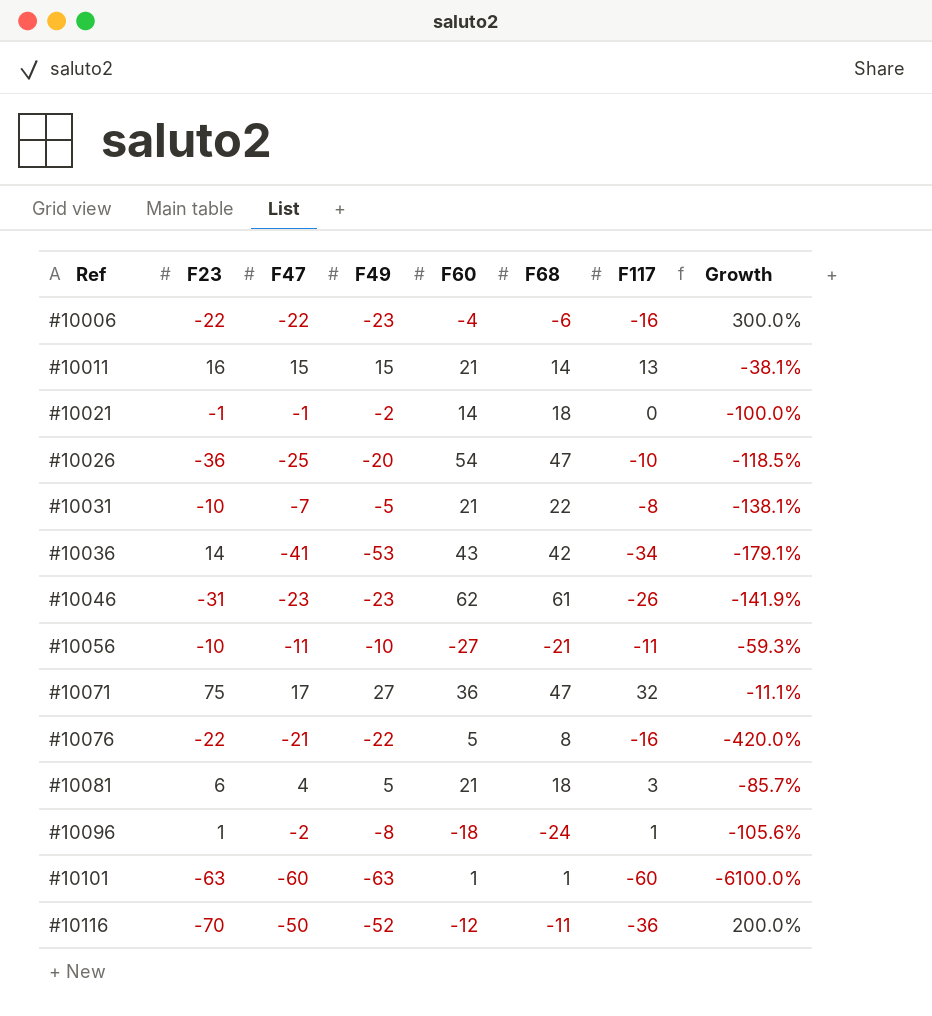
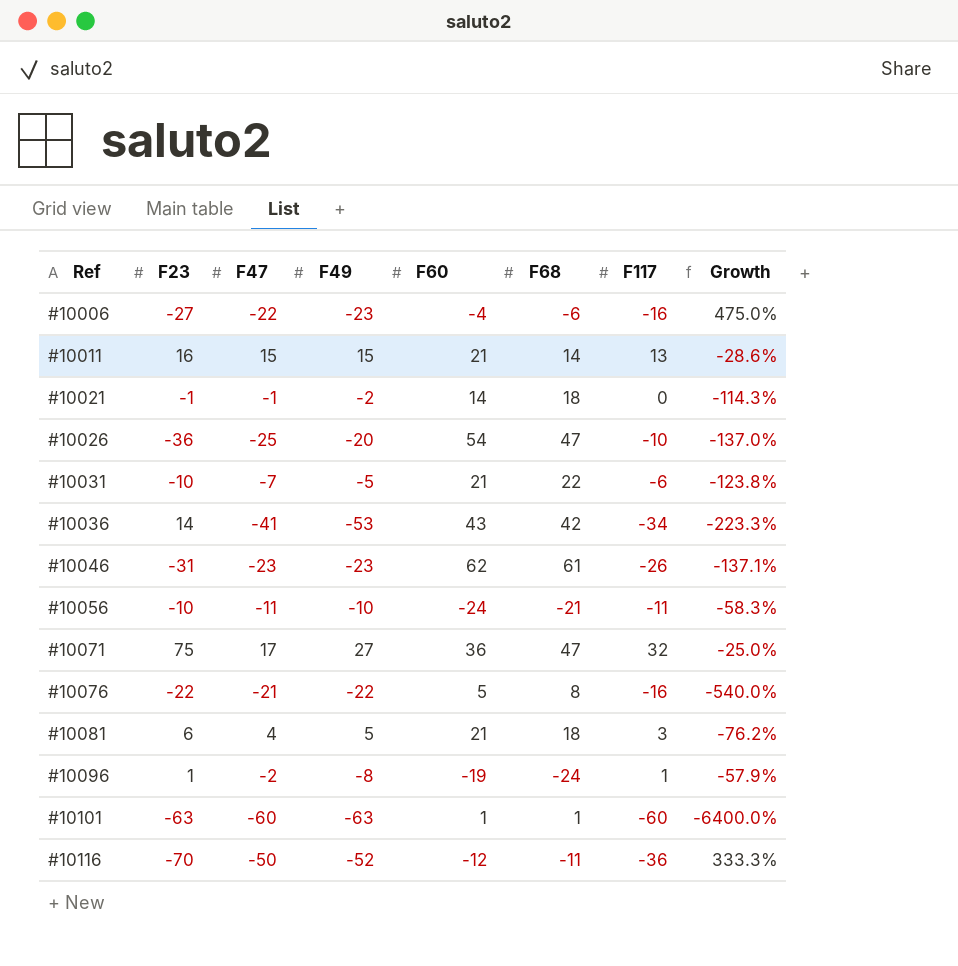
column Growth | formula: ([F117] - [F60]) / [F60] -> ([F49] - [F60]) / [F60]
#10006 | F23: -22 -> -27
#10031 | F117: -8 -> -6
#10056 | F60: -27 -> -24
#10096 | F60: -18 -> -19

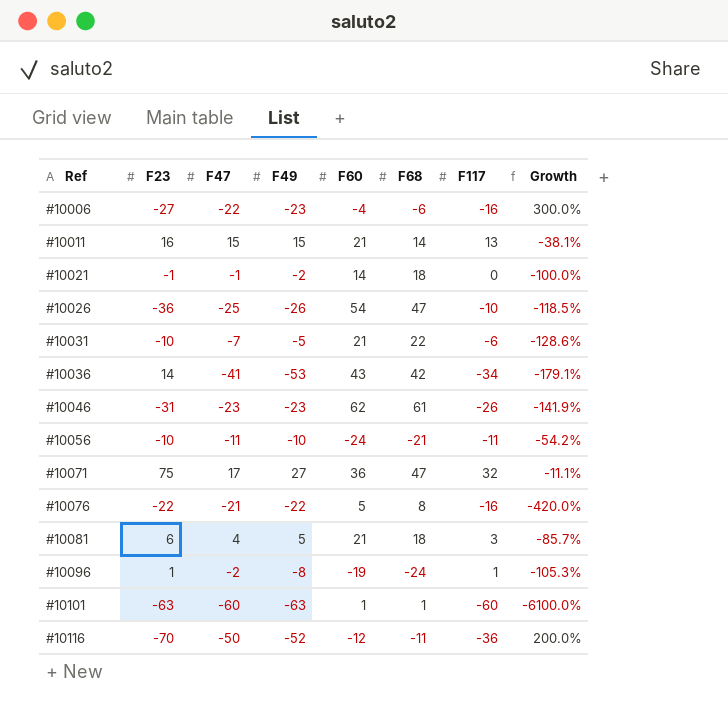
column Growth | formula: ([F49] - [F60]) / [F60] -> ([F117] - [F60]) / [F60]
#10026 | F49: -20 -> -26

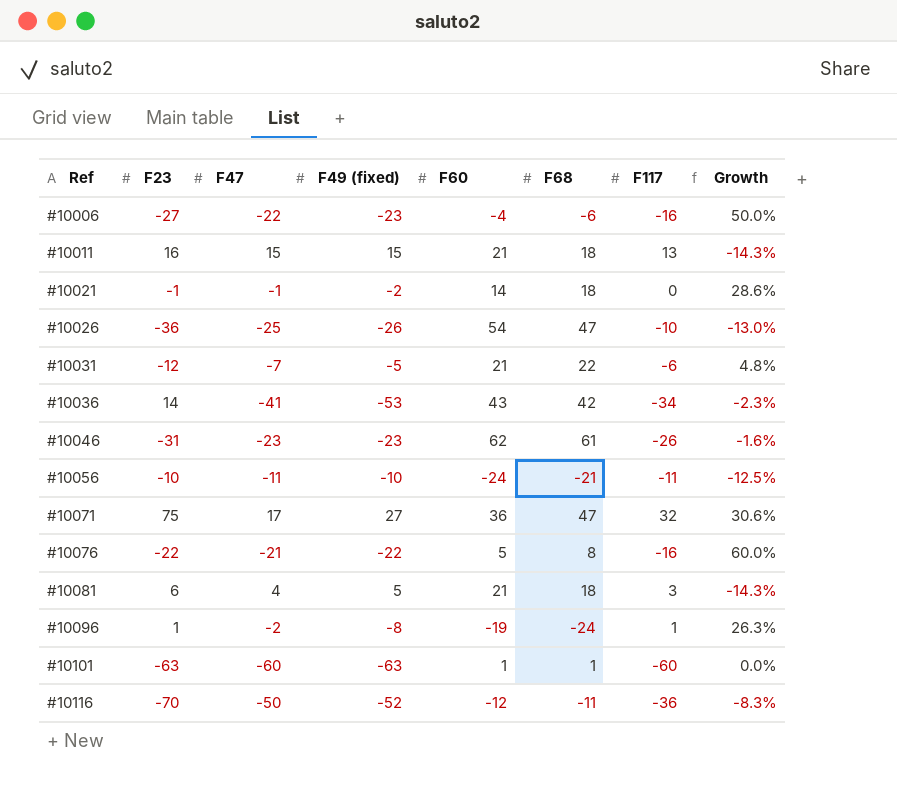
column name: F49 -> F49 (fixed)
column Growth | formula: ([F117] - [F60]) / [F60] -> ([F68] - [F60]) / [F60]
#10011 | F68: 14 -> 18
#10031 | F23: -10 -> -12

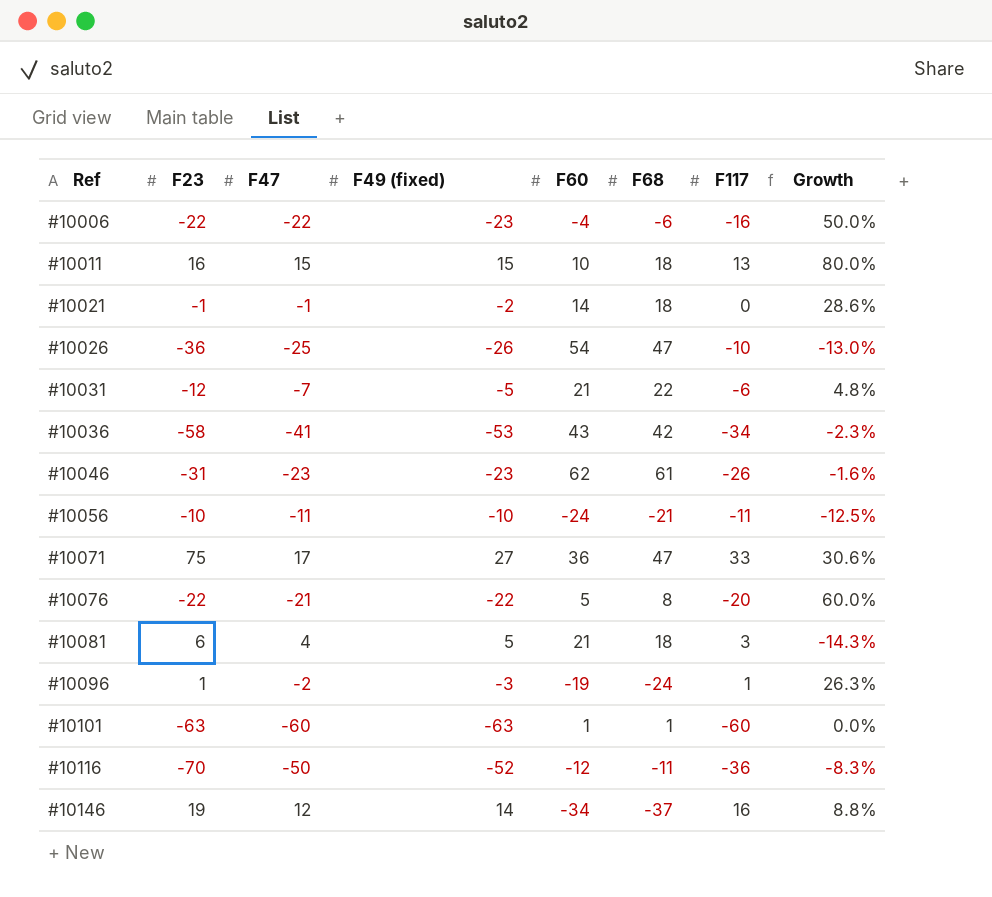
#10006 | F23: -27 -> -22
#10011 | F60: 21 -> 10
#10011 | Growth: -14.3% -> 80.0%
#10036 | F23: 14 -> -58
#10071 | F117: 32 -> 33
#10076 | F117: -16 -> -20
#10096 | F49 (fixed): -8 -> -3
row #10146: none -> 19 | 12 | 14 | -34 | -37 | 16 | 8.8%

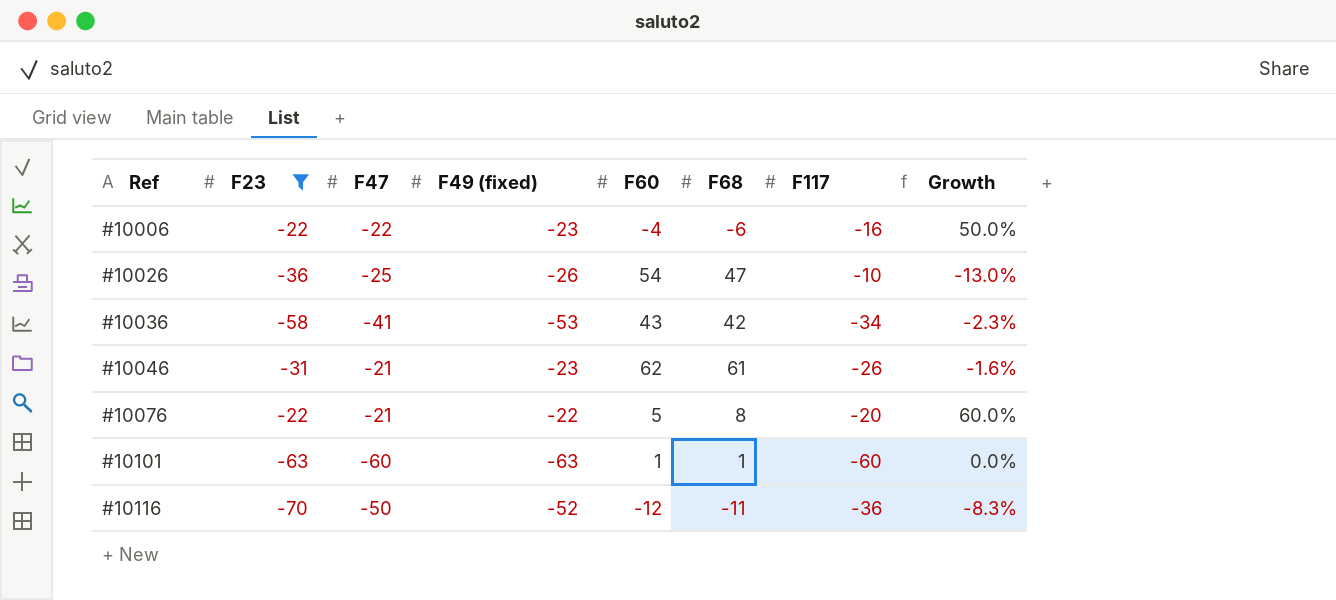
filter: none -> F23 <= -22
#10046 | F47: -23 -> -21

